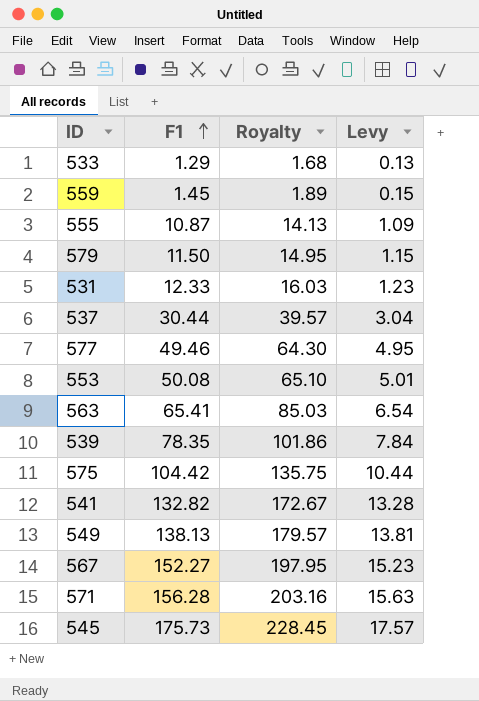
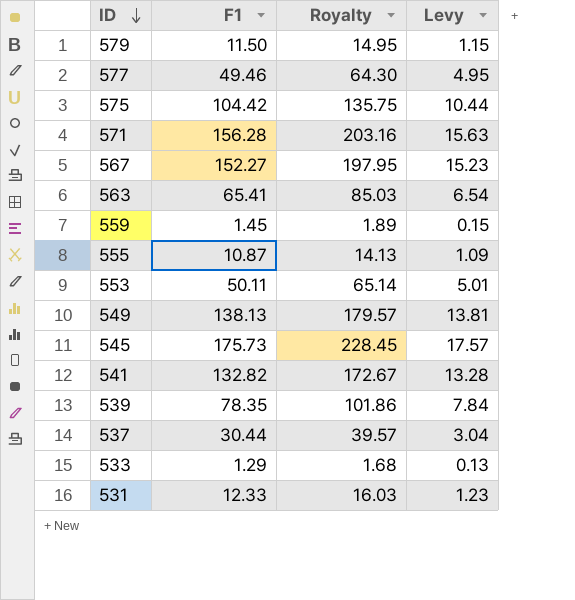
row order: F1 ascending -> ID descending
553 | F1: 50.08 -> 50.11
553 | Royalty: 65.10 -> 65.14

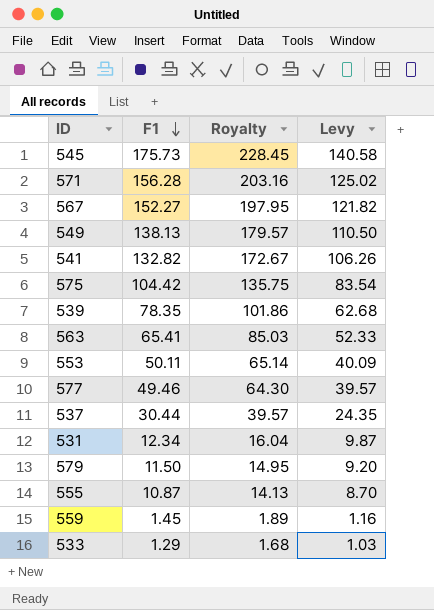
row order: ID descending -> F1 descending
column Levy | formula: [F1] * 0.1 -> [F1] * 0.8
531 | F1: 12.33 -> 12.34
531 | Royalty: 16.03 -> 16.04

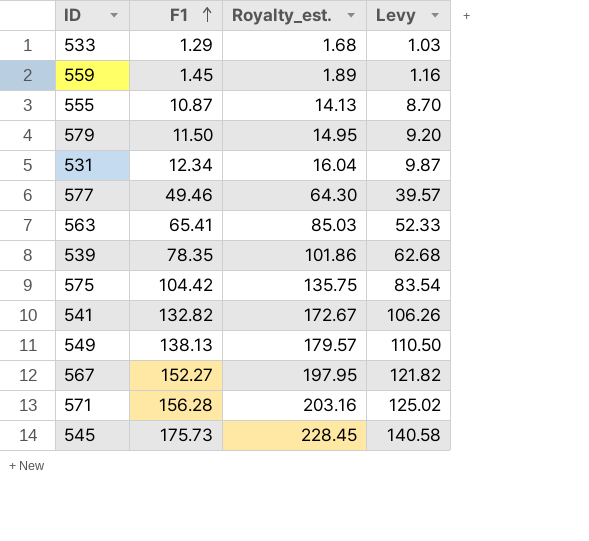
row order: F1 descending -> F1 ascending
column name: Royalty -> Royalty_est.
row 553: 50.11 | 65.14 | 40.09 -> none
row 537: 30.44 | 39.57 | 24.35 -> none

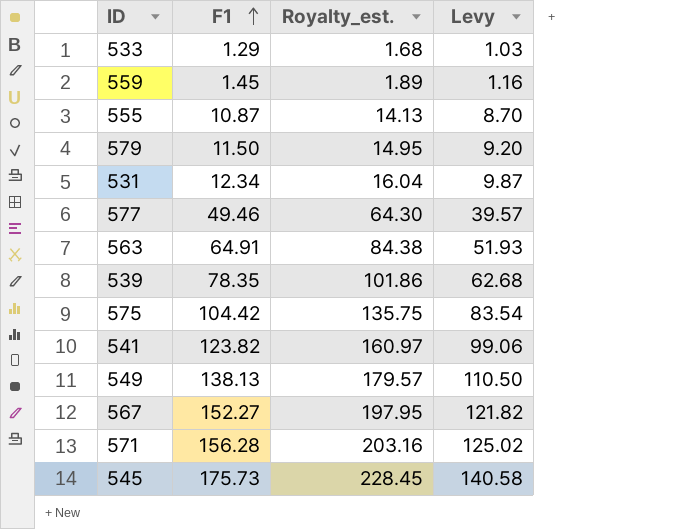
563 | F1: 65.41 -> 64.91
563 | Royalty_est.: 85.03 -> 84.38
563 | Levy: 52.33 -> 51.93
541 | F1: 132.82 -> 123.82
541 | Royalty_est.: 172.67 -> 160.97
541 | Levy: 106.26 -> 99.06

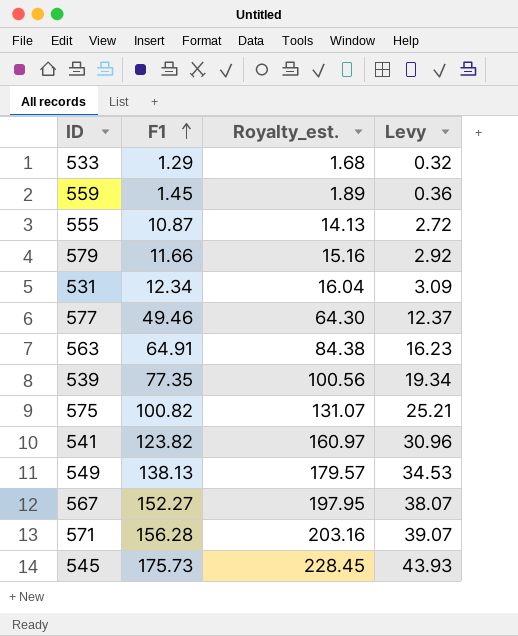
column Levy | formula: [F1] * 0.8 -> [F1] * 0.25
579 | F1: 11.50 -> 11.66
579 | Royalty_est.: 14.95 -> 15.16
539 | F1: 78.35 -> 77.35
539 | Royalty_est.: 101.86 -> 100.56
575 | F1: 104.42 -> 100.82
575 | Royalty_est.: 135.75 -> 131.07

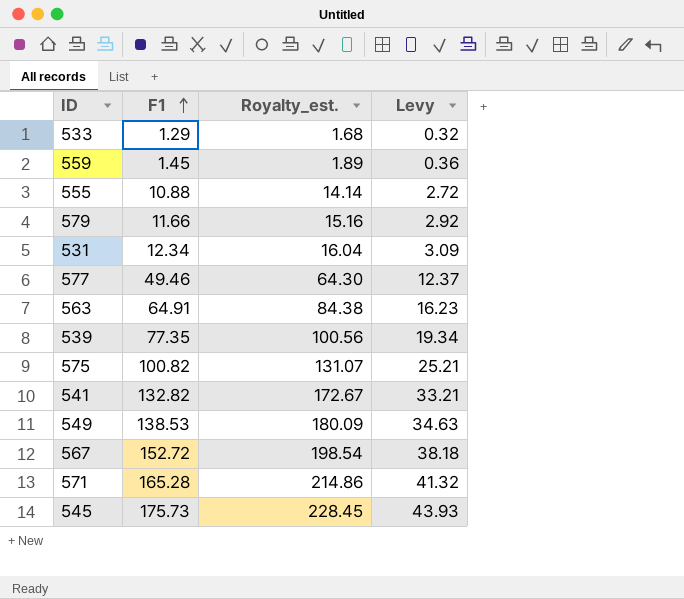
555 | F1: 10.87 -> 10.88
555 | Royalty_est.: 14.13 -> 14.14
541 | F1: 123.82 -> 132.82
541 | Royalty_est.: 160.97 -> 172.67
541 | Levy: 30.96 -> 33.21
549 | F1: 138.13 -> 138.53
549 | Royalty_est.: 179.57 -> 180.09
549 | Levy: 34.53 -> 34.63
567 | F1: 152.27 -> 152.72
567 | Royalty_est.: 197.95 -> 198.54
567 | Levy: 38.07 -> 38.18
571 | F1: 156.28 -> 165.28
571 | Royalty_est.: 203.16 -> 214.86
571 | Levy: 39.07 -> 41.32

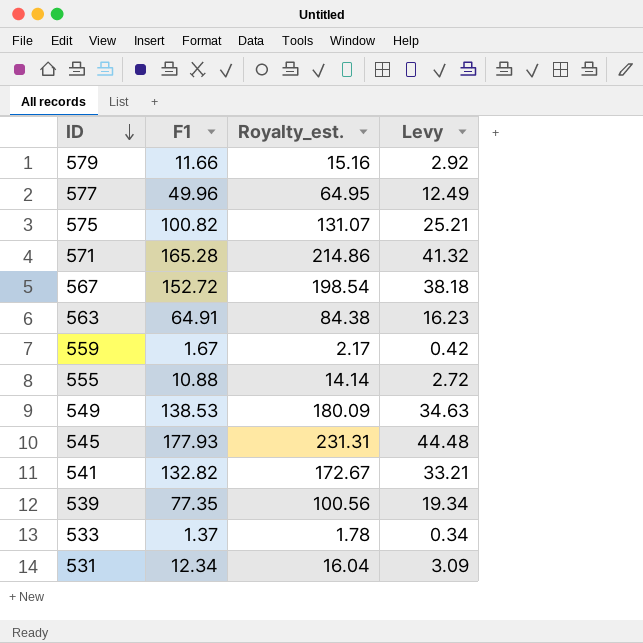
row order: F1 ascending -> ID descending
577 | F1: 49.46 -> 49.96
577 | Royalty_est.: 64.30 -> 64.95
577 | Levy: 12.37 -> 12.49
559 | F1: 1.45 -> 1.67
559 | Royalty_est.: 1.89 -> 2.17
559 | Levy: 0.36 -> 0.42
545 | F1: 175.73 -> 177.93
545 | Royalty_est.: 228.45 -> 231.31
545 | Levy: 43.93 -> 44.48
533 | F1: 1.29 -> 1.37
533 | Royalty_est.: 1.68 -> 1.78
533 | Levy: 0.32 -> 0.34

